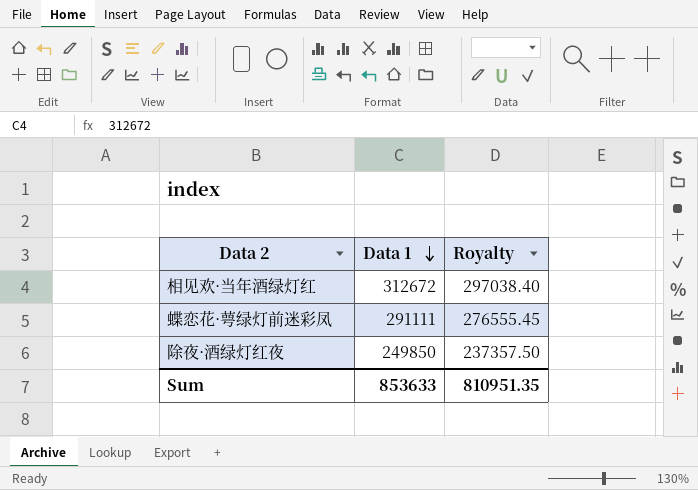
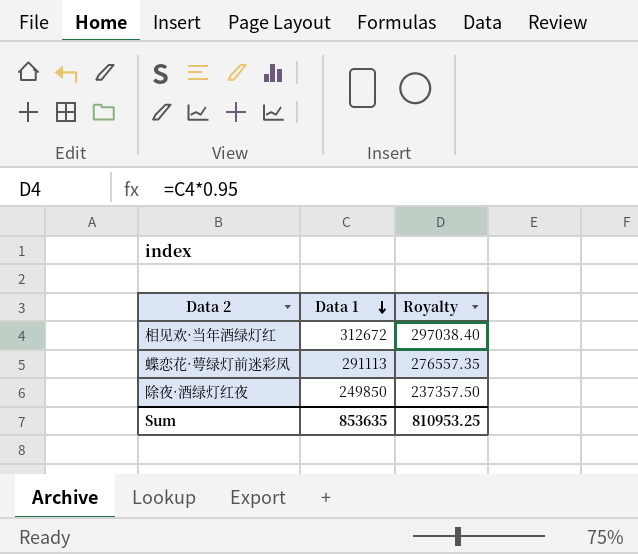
蝶恋花·萼绿灯前迷彩凤 | Data 1: 291111 -> 291113
蝶恋花·萼绿灯前迷彩凤 | Royalty: 276555.45 -> 276557.35
Sum | Data 1: 853633 -> 853635
Sum | Royalty: 810951.35 -> 810953.25

